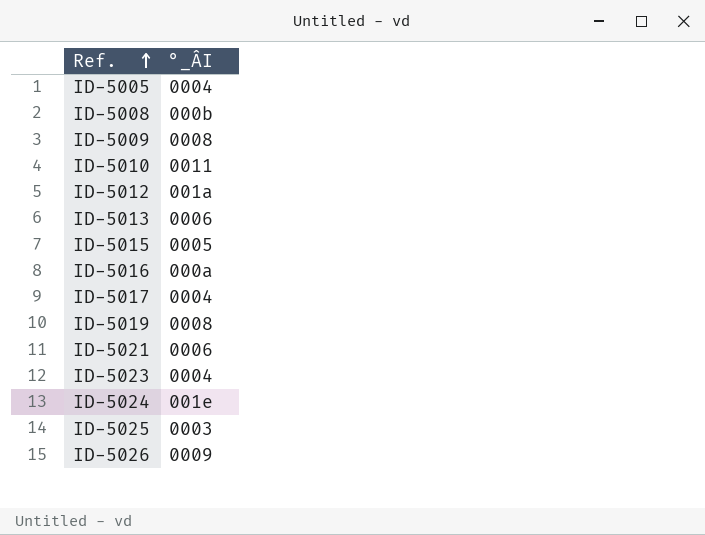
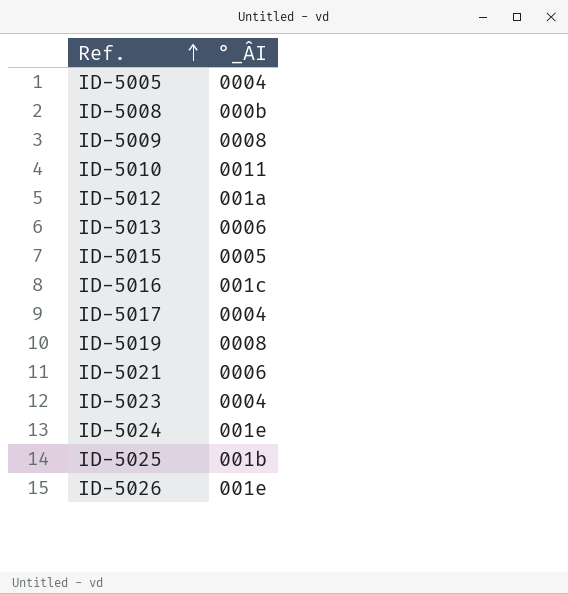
ID-5016 | °_ÂI: 000a -> 001c
ID-5025 | °_ÂI: 0003 -> 001b
ID-5026 | °_ÂI: 0009 -> 001e

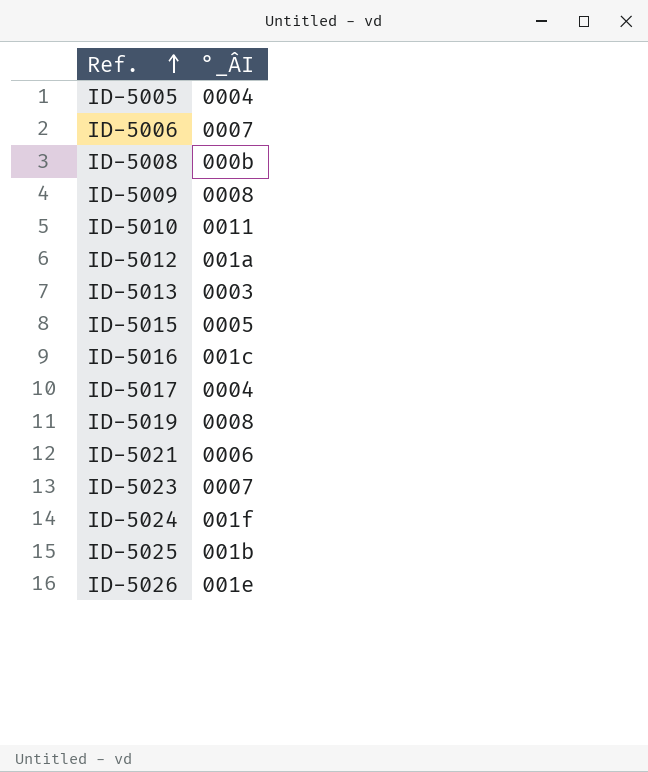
row ID-5006: none -> 0007
ID-5013 | °_ÂI: 0006 -> 0003
ID-5023 | °_ÂI: 0004 -> 0007
ID-5024 | °_ÂI: 001e -> 001f

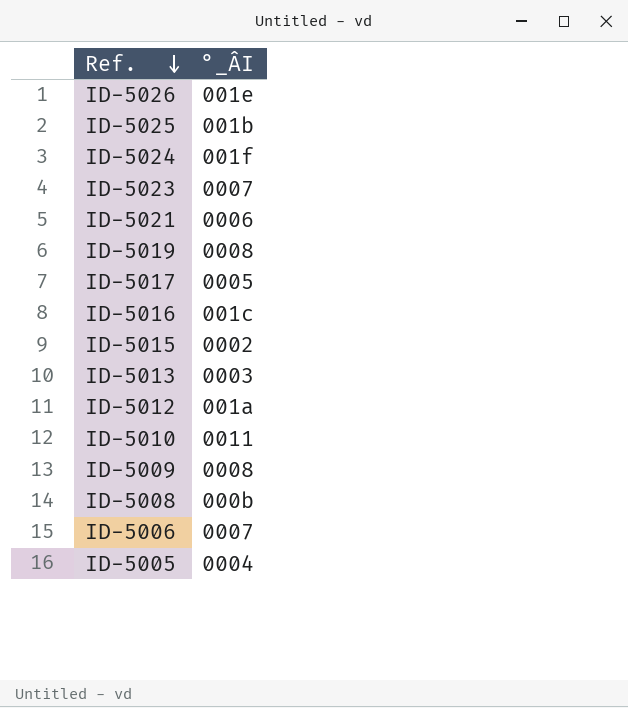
row order: Ref. ascending -> Ref. descending
ID-5017 | °_ÂI: 0004 -> 0005
ID-5015 | °_ÂI: 0005 -> 0002

